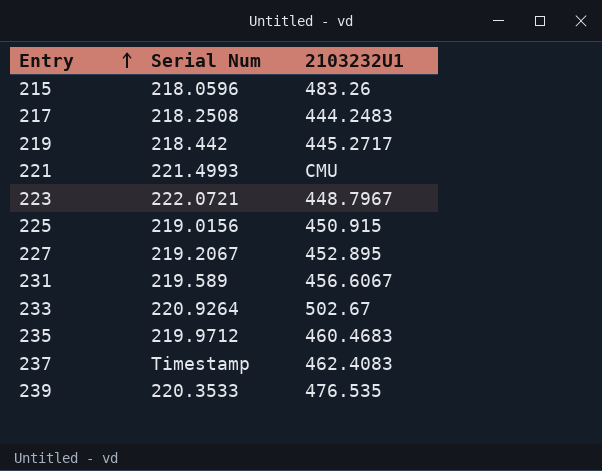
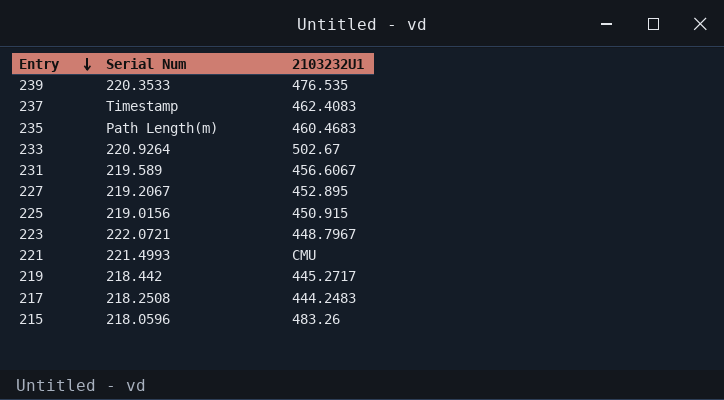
row order: Entry ascending -> Entry descending
235 | Serial Num: 219.9712 -> Path Length(m)

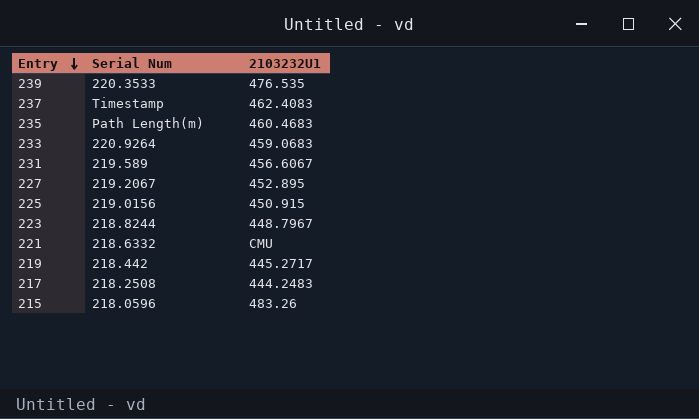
233 | 2103232U1: 502.67 -> 459.0683
223 | Serial Num: 222.0721 -> 218.8244
221 | Serial Num: 221.4993 -> 218.6332

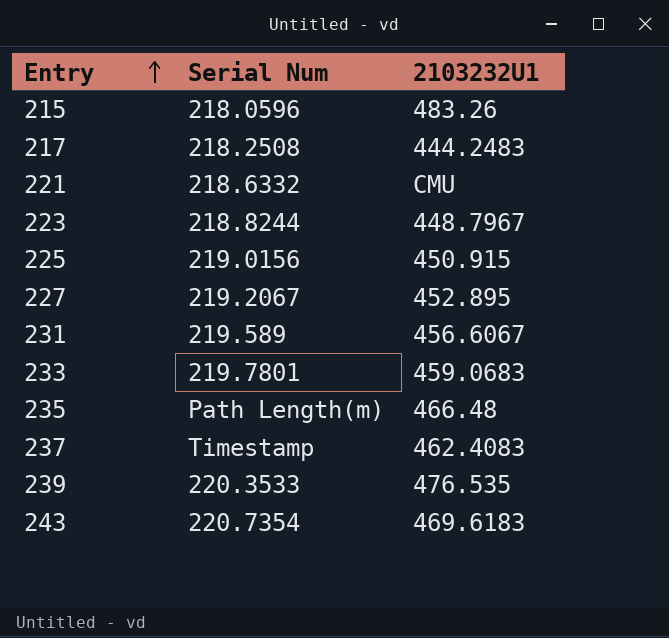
row order: Entry descending -> Entry ascending
row 219: 218.442 | 445.2717 -> none
233 | Serial Num: 220.9264 -> 219.7801
235 | 2103232U1: 460.4683 -> 466.48
row 243: none -> 220.7354 | 469.6183

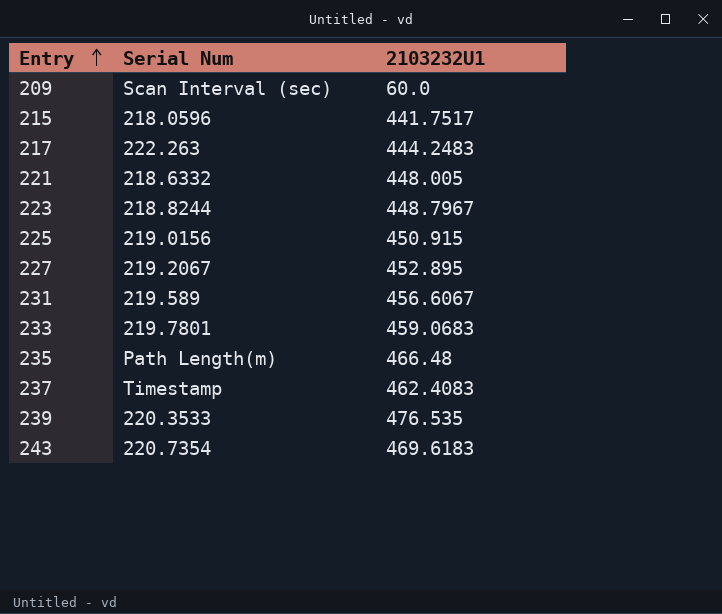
row 209: none -> Scan Interval (sec) | 60.0
215 | 2103232U1: 483.26 -> 441.7517
217 | Serial Num: 218.2508 -> 222.263
221 | 2103232U1: CMU -> 448.005

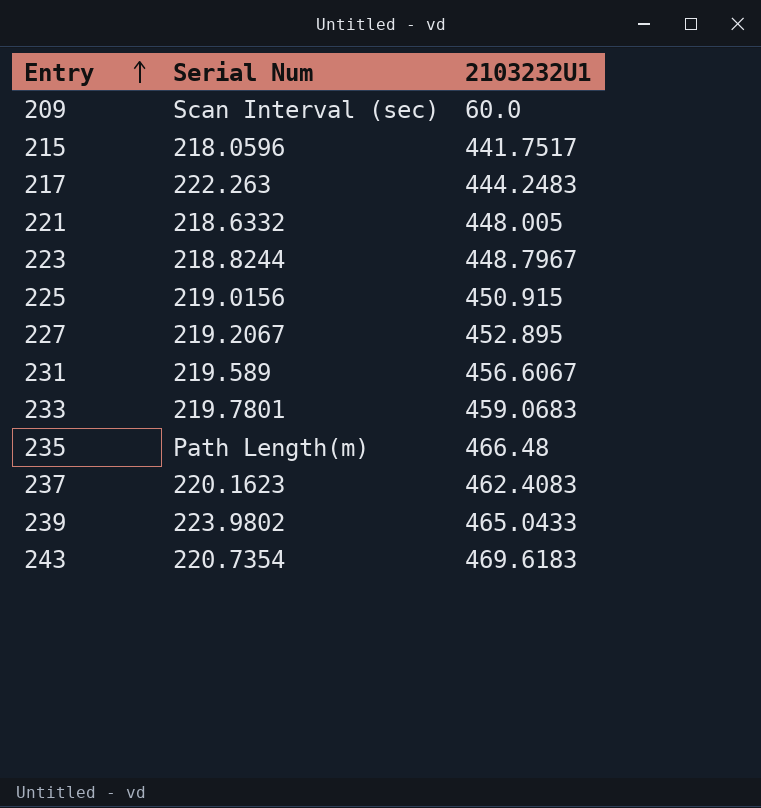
237 | Serial Num: Timestamp -> 220.1623
239 | Serial Num: 220.3533 -> 223.9802
239 | 2103232U1: 476.535 -> 465.0433

